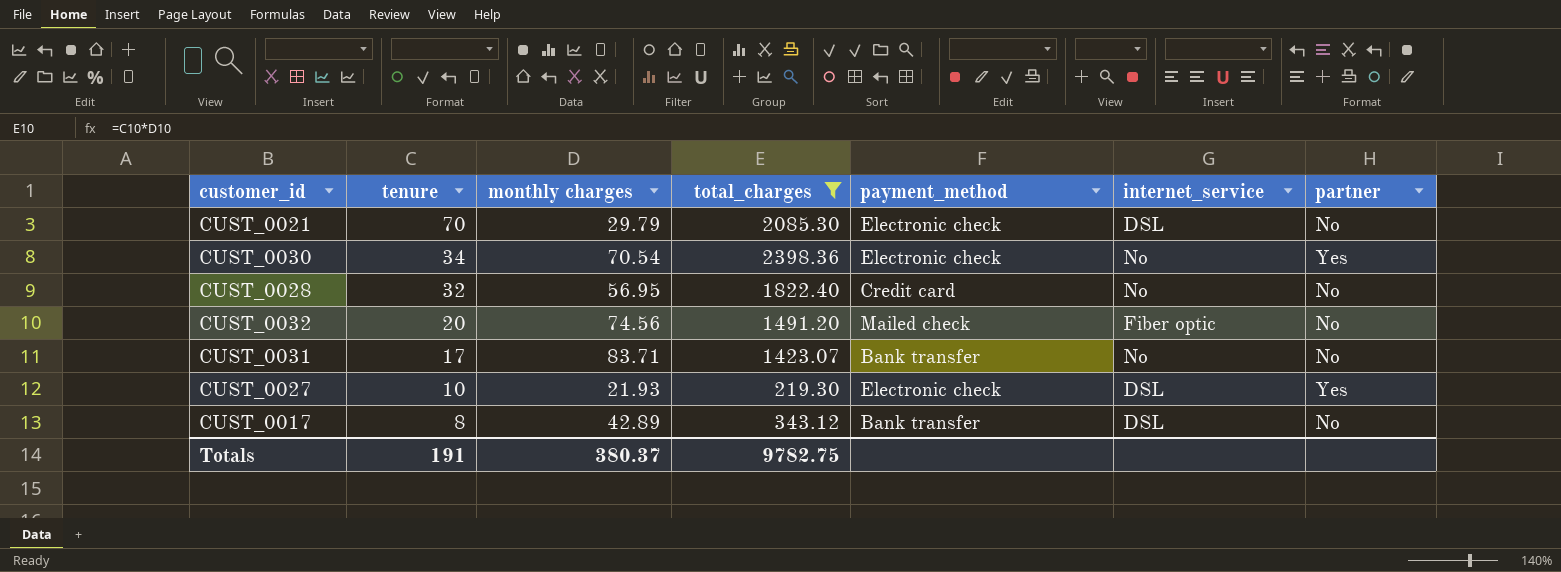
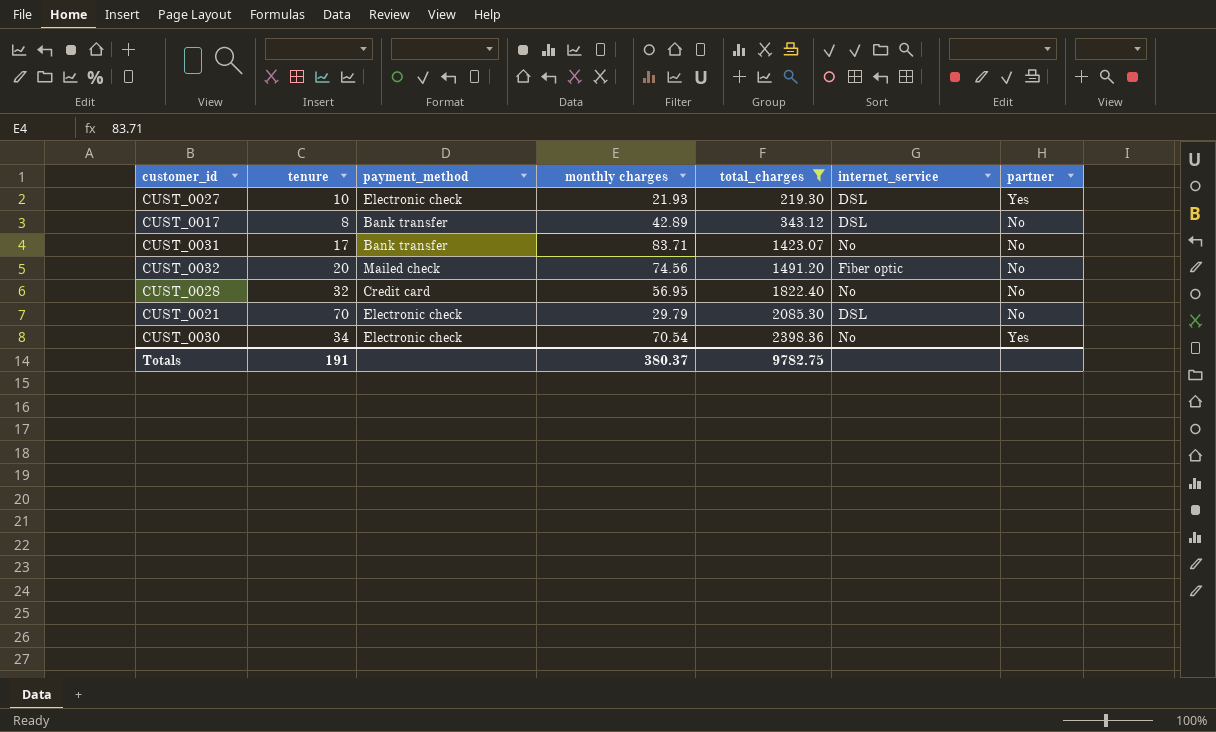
row order: tenure descending -> total_charges ascending
column payment_method | position: 5 -> 3

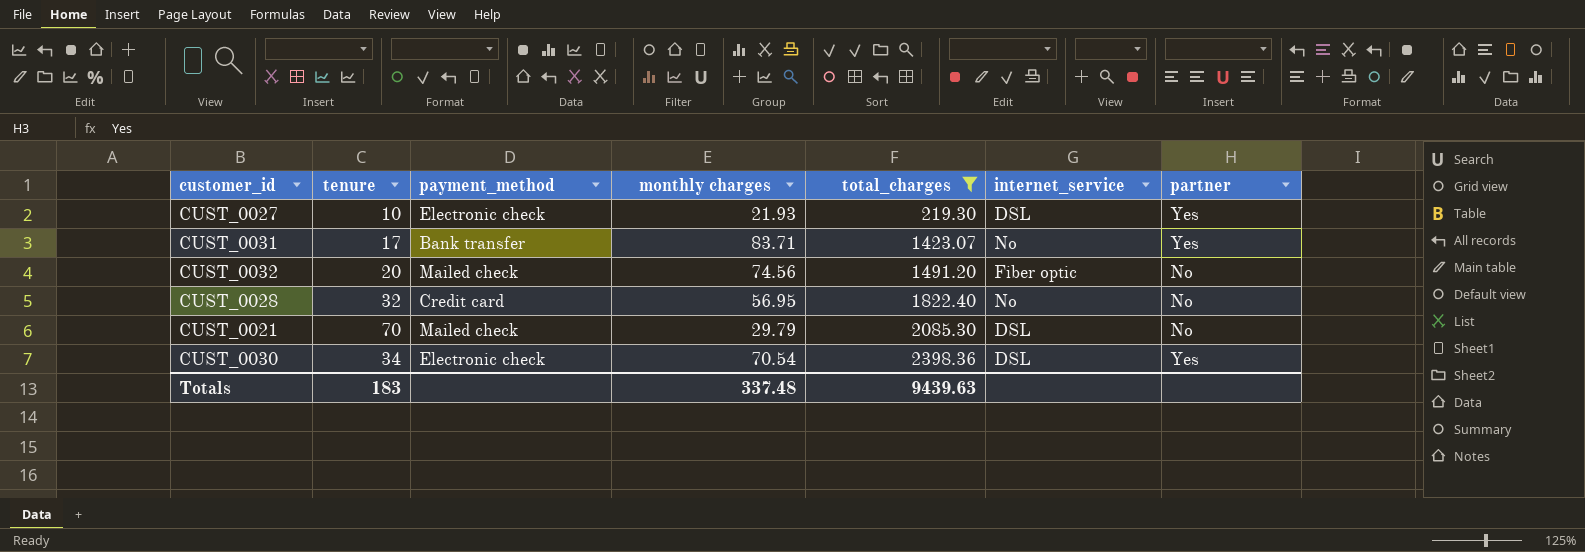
row CUST_0017: 8 | Bank transfer | 42.89 | 343.12 | DSL | No -> none
CUST_0031 | partner: No -> Yes
CUST_0021 | payment_method: Electronic check -> Mailed check
CUST_0030 | internet_service: No -> DSL
Totals | tenure: 191 -> 183
Totals | monthly charges: 380.37 -> 337.48
Totals | total_charges: 9782.75 -> 9439.63

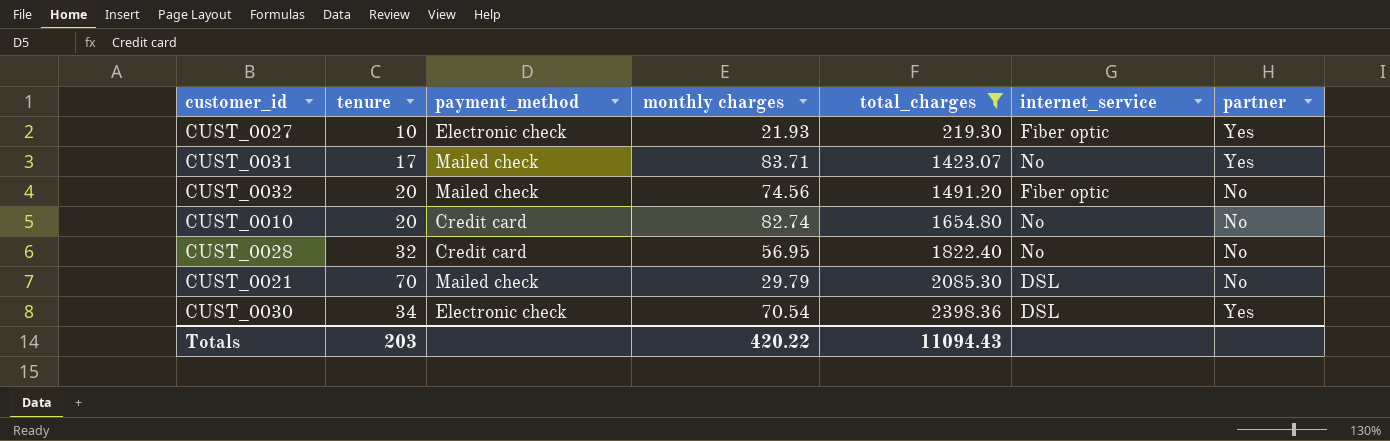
CUST_0027 | internet_service: DSL -> Fiber optic
CUST_0031 | payment_method: Bank transfer -> Mailed check
row CUST_0010: none -> 20 | Credit card | 82.74 | 1654.80 | No | No
Totals | tenure: 183 -> 203
Totals | monthly charges: 337.48 -> 420.22
Totals | total_charges: 9439.63 -> 11094.43

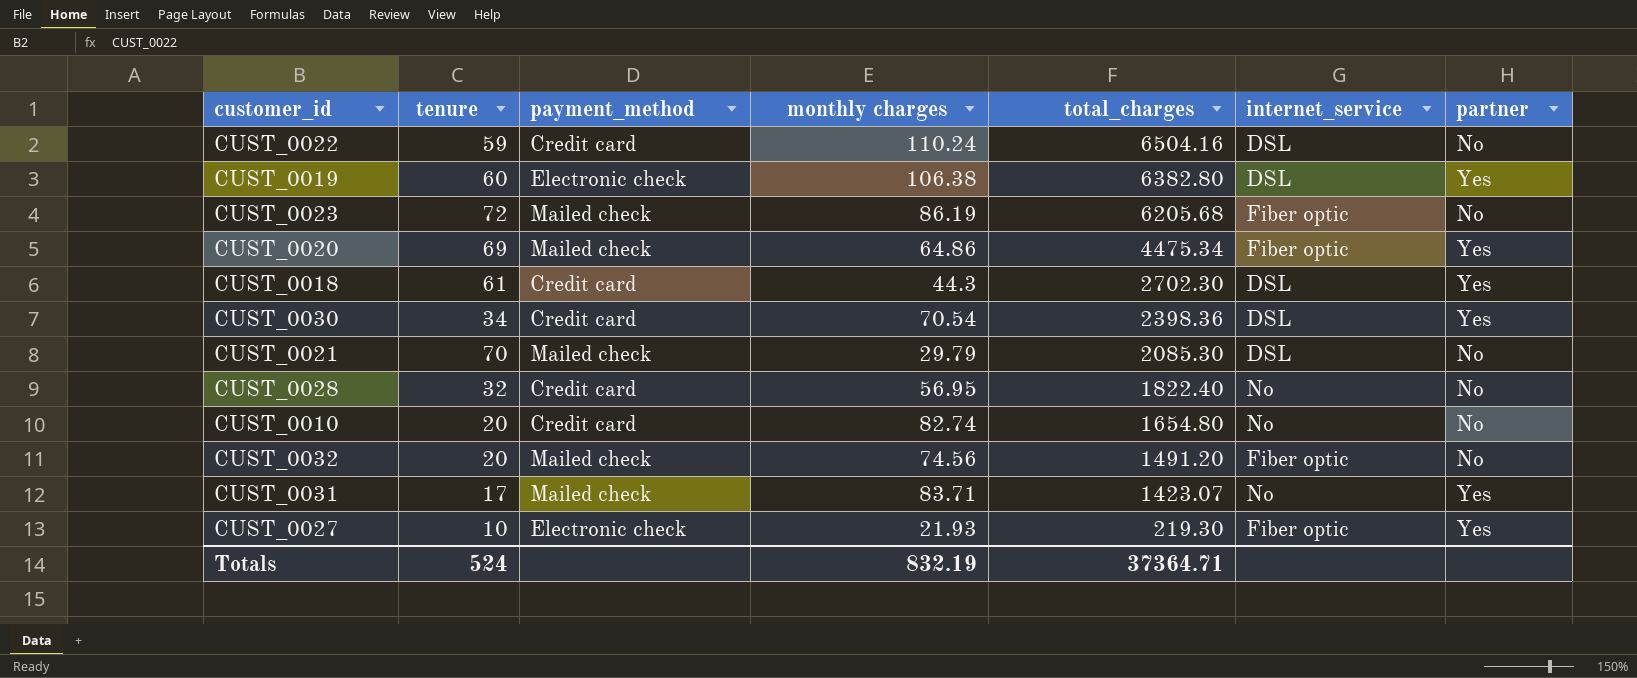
filter: total_charges <= 2398.36 -> none
row order: total_charges ascending -> total_charges descending
CUST_0030 | payment_method: Electronic check -> Credit card
Totals | tenure: 203 -> 524
Totals | monthly charges: 420.22 -> 832.19
Totals | total_charges: 11094.43 -> 37364.71

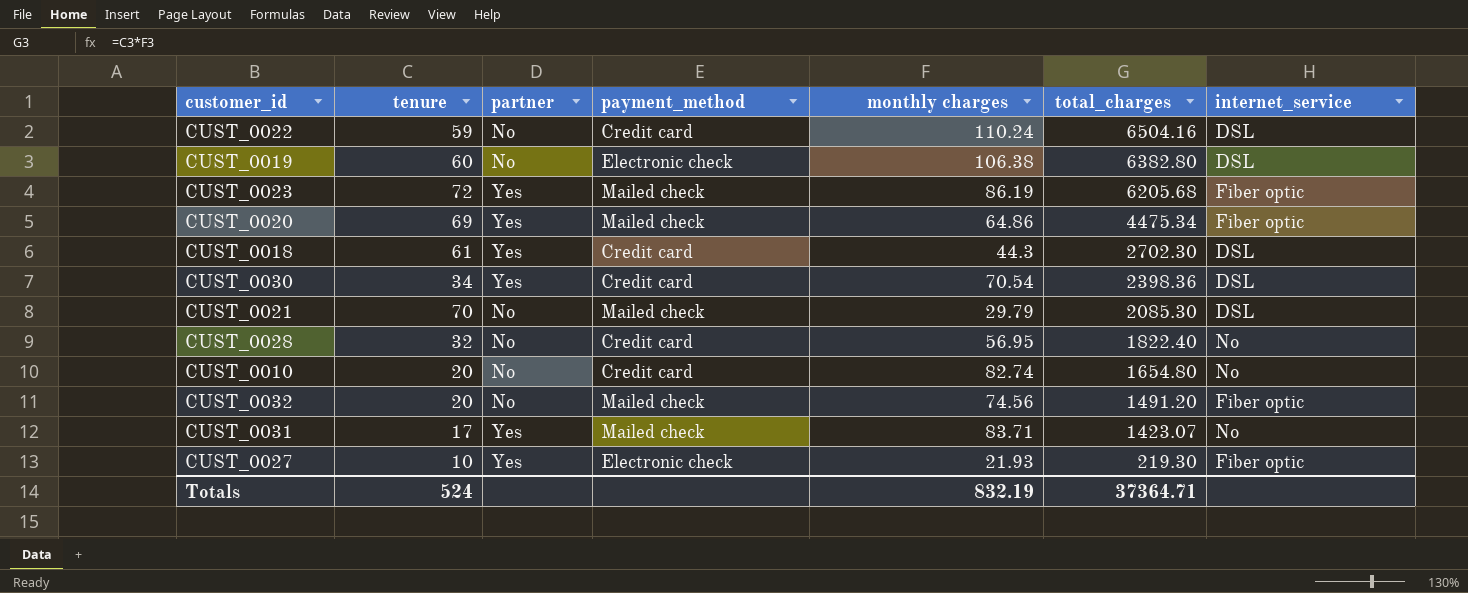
column partner | position: 7 -> 3
CUST_0019 | partner: Yes -> No
CUST_0023 | partner: No -> Yes

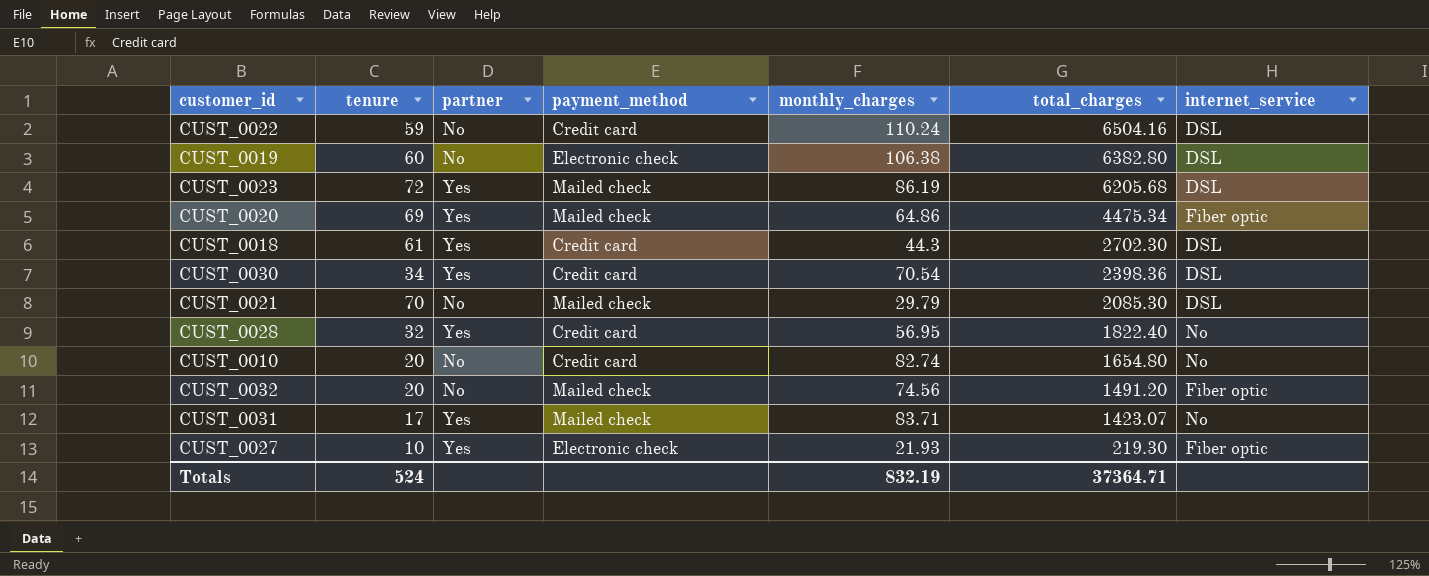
column name: monthly charges -> monthly_charges
CUST_0023 | internet_service: Fiber optic -> DSL
CUST_0028 | partner: No -> Yes

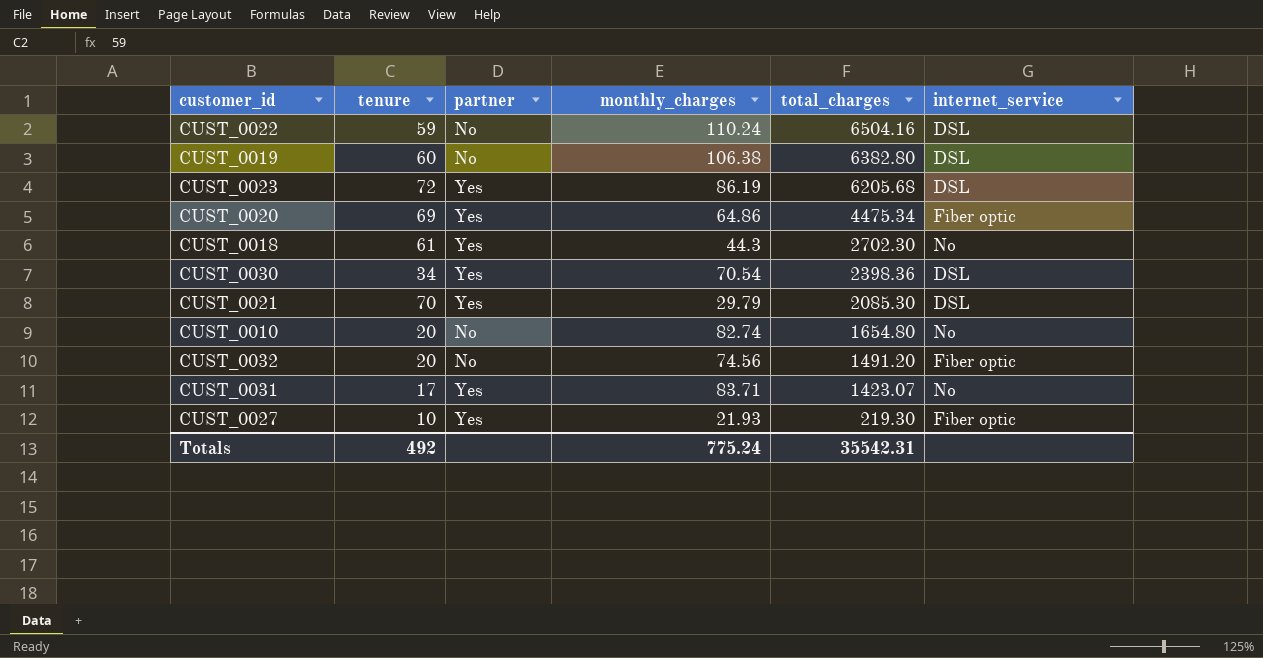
column payment_method | position: 4 -> none
row CUST_0028: 32 | Yes | Credit card | 56.95 | 1822.40 | No -> none
CUST_0018 | internet_service: DSL -> No
CUST_0021 | partner: No -> Yes
Totals | tenure: 524 -> 492
Totals | monthly_charges: 832.19 -> 775.24
Totals | total_charges: 37364.71 -> 35542.31

